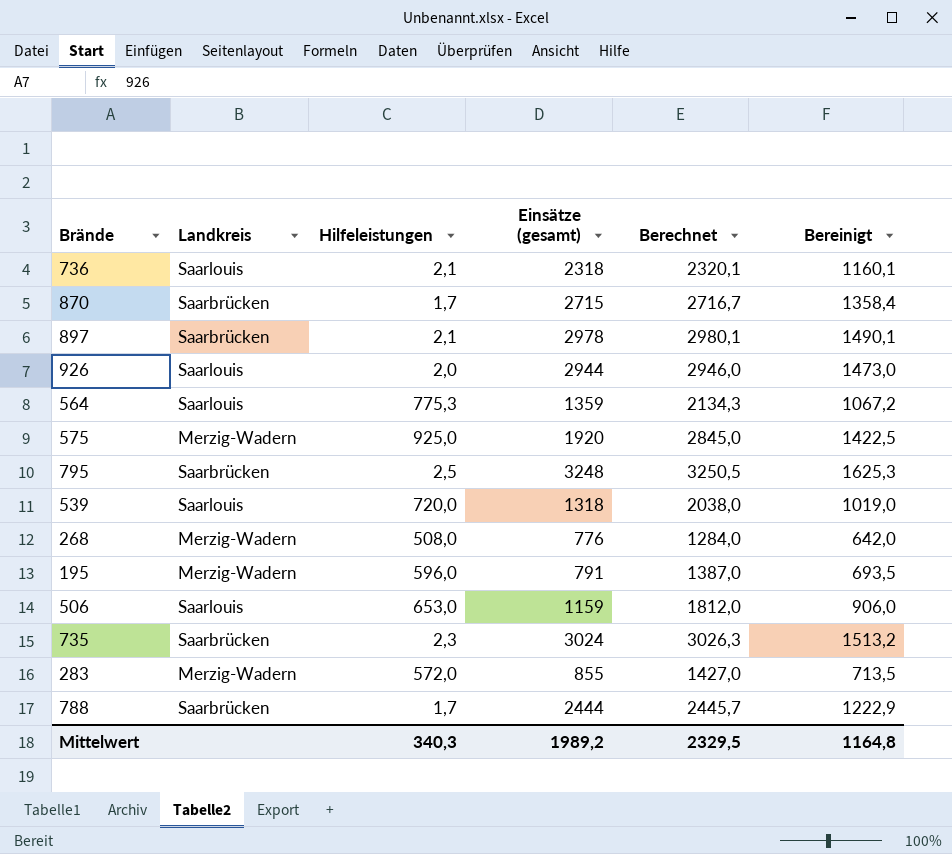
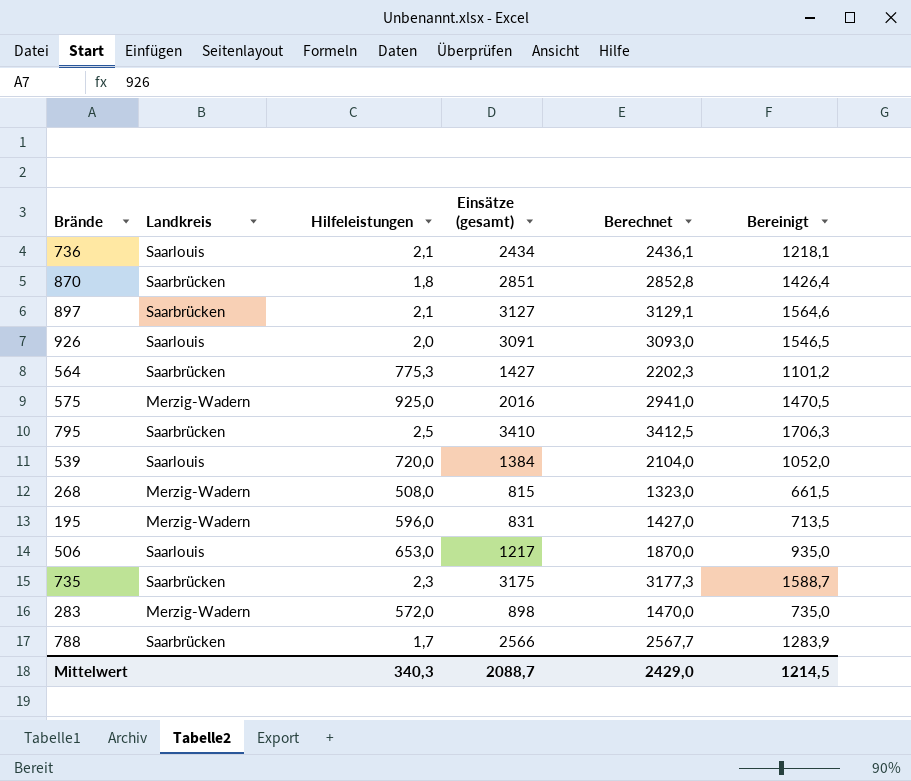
736 | Einsätze (gesamt): 2318 -> 2434
736 | Berechnet: 2320,1 -> 2436,1
736 | Bereinigt: 1160,1 -> 1218,1
870 | Hilfeleistungen: 1,7 -> 1,8
870 | Einsätze (gesamt): 2715 -> 2851
870 | Berechnet: 2716,7 -> 2852,8
870 | Bereinigt: 1358,4 -> 1426,4
897 | Einsätze (gesamt): 2978 -> 3127
897 | Berechnet: 2980,1 -> 3129,1
897 | Bereinigt: 1490,1 -> 1564,6
926 | Einsätze (gesamt): 2944 -> 3091
926 | Berechnet: 2946,0 -> 3093,0
926 | Bereinigt: 1473,0 -> 1546,5
564 | Landkreis: Saarlouis -> Saarbrücken
564 | Einsätze (gesamt): 1359 -> 1427
564 | Berechnet: 2134,3 -> 2202,3
564 | Bereinigt: 1067,2 -> 1101,2
575 | Einsätze (gesamt): 1920 -> 2016
575 | Berechnet: 2845,0 -> 2941,0
575 | Bereinigt: 1422,5 -> 1470,5
795 | Einsätze (gesamt): 3248 -> 3410
795 | Berechnet: 3250,5 -> 3412,5
795 | Bereinigt: 1625,3 -> 1706,3
539 | Einsätze (gesamt): 1318 -> 1384
539 | Berechnet: 2038,0 -> 2104,0
539 | Bereinigt: 1019,0 -> 1052,0
268 | Einsätze (gesamt): 776 -> 815
268 | Berechnet: 1284,0 -> 1323,0
268 | Bereinigt: 642,0 -> 661,5
195 | Einsätze (gesamt): 791 -> 831
195 | Berechnet: 1387,0 -> 1427,0
195 | Bereinigt: 693,5 -> 713,5
506 | Einsätze (gesamt): 1159 -> 1217
506 | Berechnet: 1812,0 -> 1870,0
506 | Bereinigt: 906,0 -> 935,0
735 | Einsätze (gesamt): 3024 -> 3175
735 | Berechnet: 3026,3 -> 3177,3
735 | Bereinigt: 1513,2 -> 1588,7
283 | Einsätze (gesamt): 855 -> 898
283 | Berechnet: 1427,0 -> 1470,0
283 | Bereinigt: 713,5 -> 735,0
788 | Einsätze (gesamt): 2444 -> 2566
788 | Berechnet: 2445,7 -> 2567,7
788 | Bereinigt: 1222,9 -> 1283,9
Mittelwert | Einsätze (gesamt): 1989,2 -> 2088,7
Mittelwert | Berechnet: 2329,5 -> 2429,0
Mittelwert | Bereinigt: 1164,8 -> 1214,5

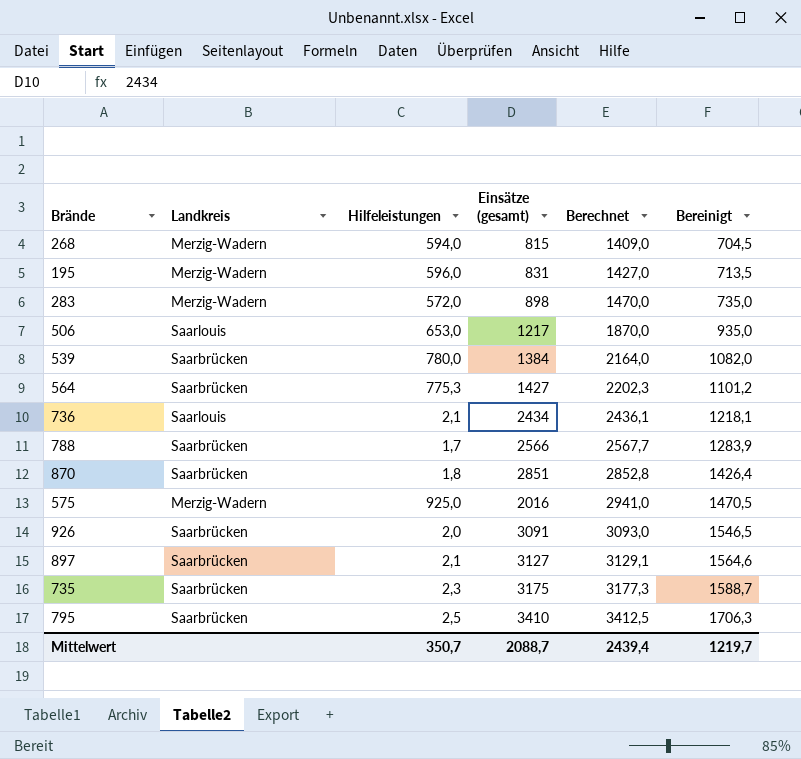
row order: none -> Berechnet ascending
268 | Hilfeleistungen: 508,0 -> 594,0
268 | Berechnet: 1323,0 -> 1409,0
268 | Bereinigt: 661,5 -> 704,5
539 | Landkreis: Saarlouis -> Saarbrücken
539 | Hilfeleistungen: 720,0 -> 780,0
539 | Berechnet: 2104,0 -> 2164,0
539 | Bereinigt: 1052,0 -> 1082,0
926 | Landkreis: Saarlouis -> Saarbrücken
Mittelwert | Hilfeleistungen: 340,3 -> 350,7
Mittelwert | Berechnet: 2429,0 -> 2439,4
Mittelwert | Bereinigt: 1214,5 -> 1219,7

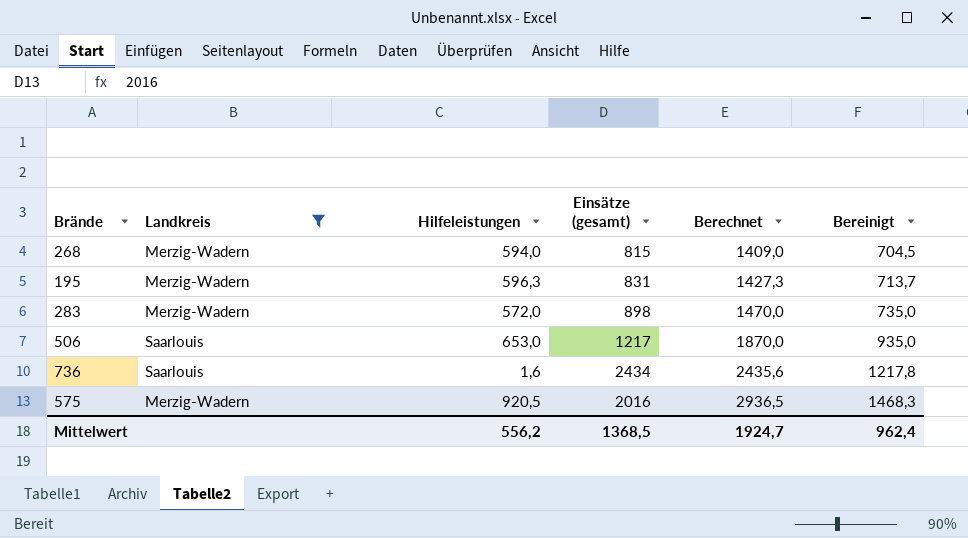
filter: none -> Landkreis != Saarbrücken
195 | Hilfeleistungen: 596,0 -> 596,3
195 | Berechnet: 1427,0 -> 1427,3
195 | Bereinigt: 713,5 -> 713,7
736 | Hilfeleistungen: 2,1 -> 1,6
736 | Berechnet: 2436,1 -> 2435,6
736 | Bereinigt: 1218,1 -> 1217,8
575 | Hilfeleistungen: 925,0 -> 920,5
575 | Berechnet: 2941,0 -> 2936,5
575 | Bereinigt: 1470,5 -> 1468,3
Mittelwert | Hilfeleistungen: 350,7 -> 556,2
Mittelwert | Einsätze (gesamt): 2088,7 -> 1368,5
Mittelwert | Berechnet: 2439,4 -> 1924,7
Mittelwert | Bereinigt: 1219,7 -> 962,4

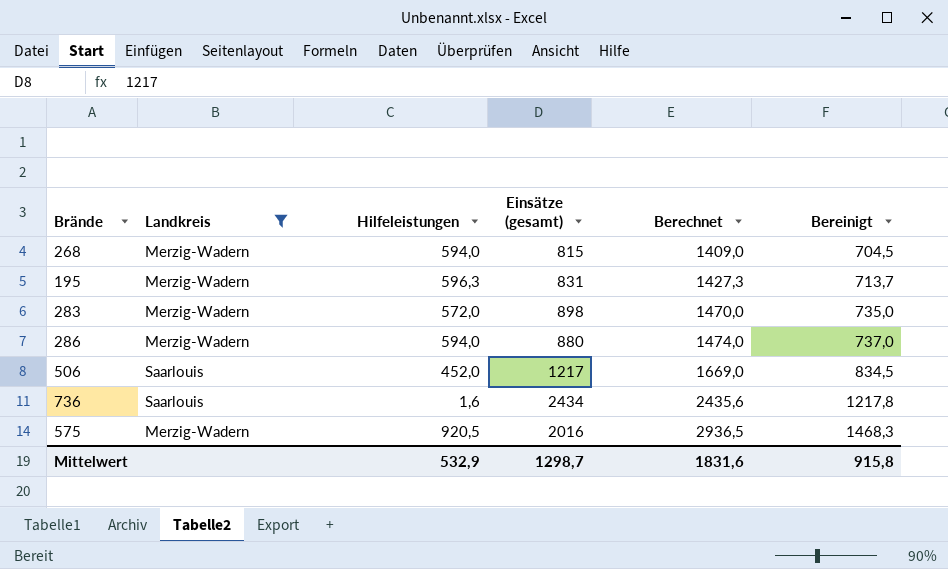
row 286: none -> Merzig-Wadern | 594,0 | 880 | 1474,0 | 737,0
506 | Hilfeleistungen: 653,0 -> 452,0
506 | Berechnet: 1870,0 -> 1669,0
506 | Bereinigt: 935,0 -> 834,5
Mittelwert | Hilfeleistungen: 556,2 -> 532,9
Mittelwert | Einsätze (gesamt): 1368,5 -> 1298,7
Mittelwert | Berechnet: 1924,7 -> 1831,6
Mittelwert | Bereinigt: 962,4 -> 915,8

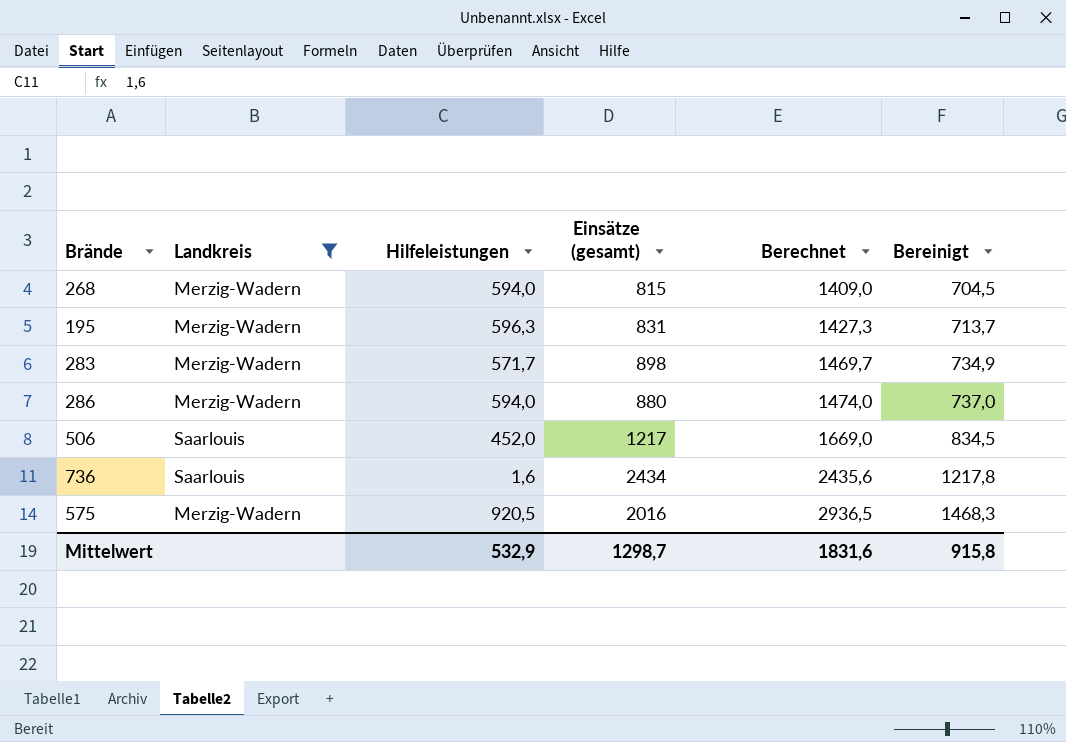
283 | Hilfeleistungen: 572,0 -> 571,7
283 | Berechnet: 1470,0 -> 1469,7
283 | Bereinigt: 735,0 -> 734,9

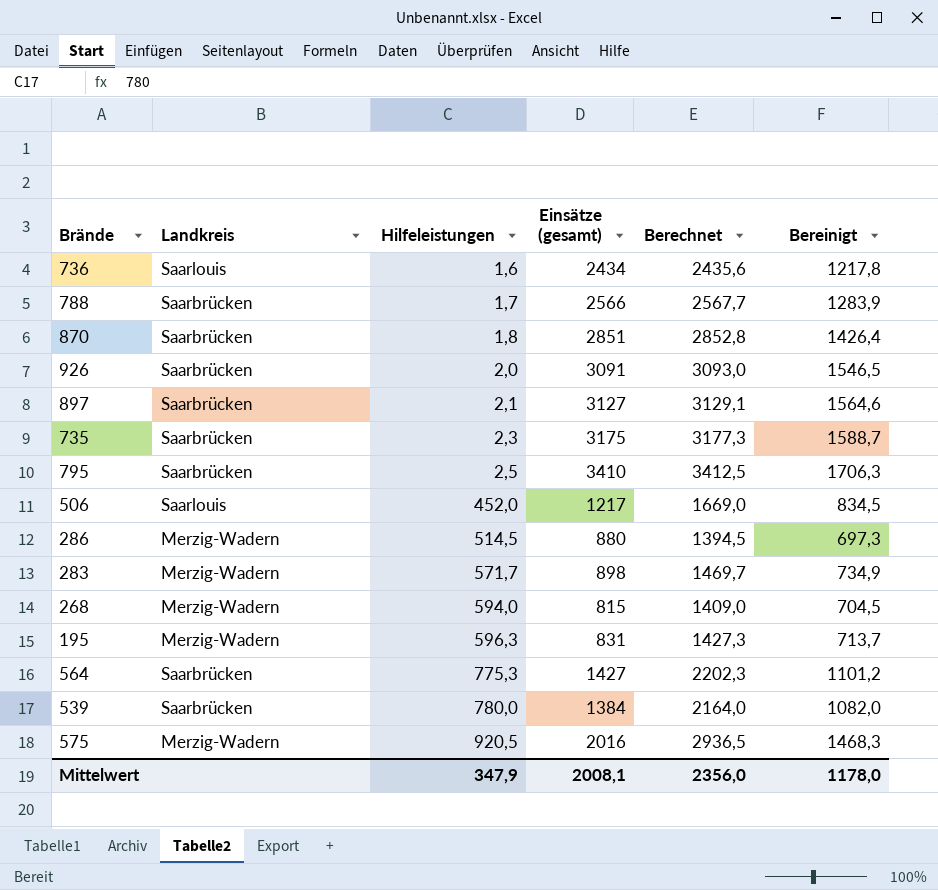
filter: Landkreis != Saarbrücken -> none
row order: Berechnet ascending -> Hilfeleistungen ascending
286 | Hilfeleistungen: 594,0 -> 514,5
286 | Berechnet: 1474,0 -> 1394,5
286 | Bereinigt: 737,0 -> 697,3
Mittelwert | Hilfeleistungen: 532,9 -> 347,9
Mittelwert | Einsätze (gesamt): 1298,7 -> 2008,1
Mittelwert | Berechnet: 1831,6 -> 2356,0
Mittelwert | Bereinigt: 915,8 -> 1178,0

